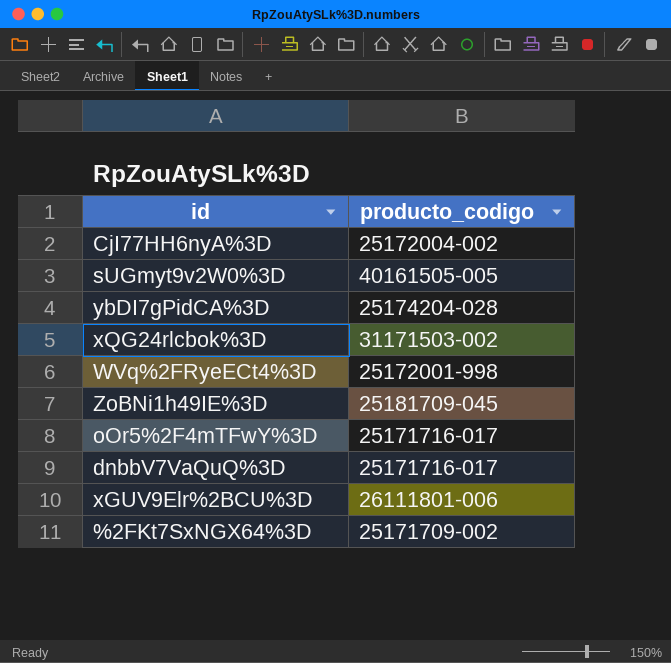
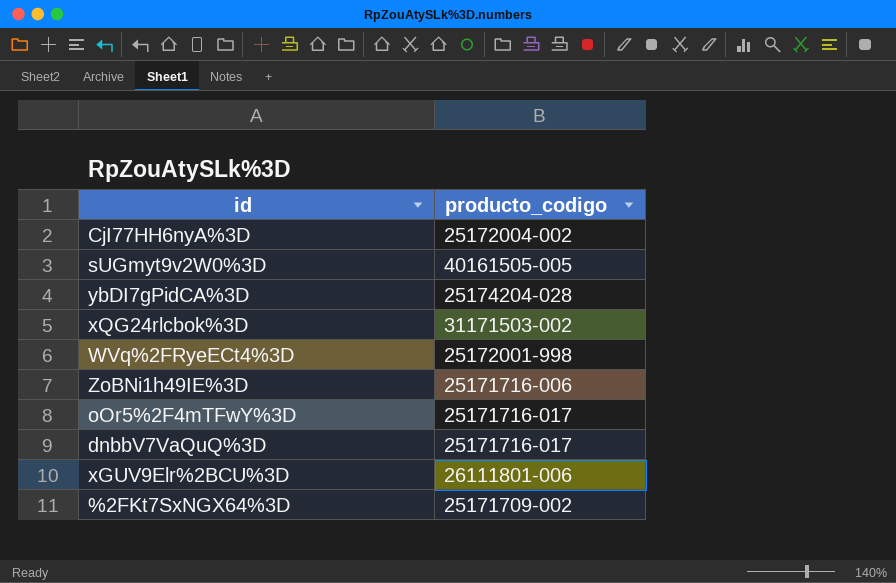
ZoBNi1h49IE%3D | producto_codigo: 25181709-045 -> 25171716-006

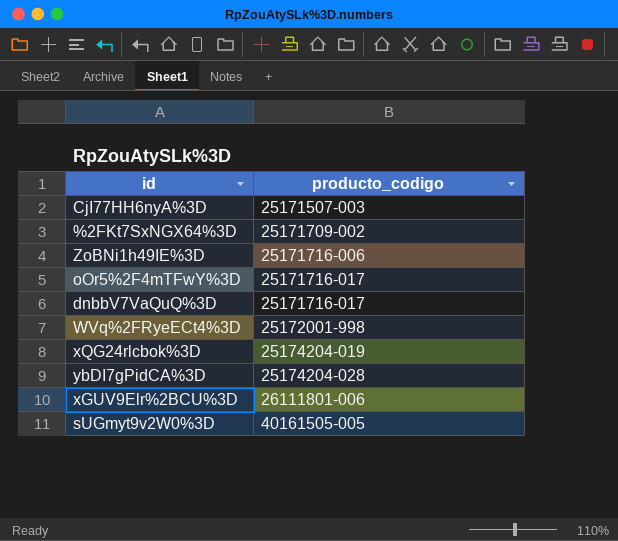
row order: none -> producto_codigo ascending
CjI77HH6nyA%3D | producto_codigo: 25172004-002 -> 25171507-003
xQG24rlcbok%3D | producto_codigo: 31171503-002 -> 25174204-019

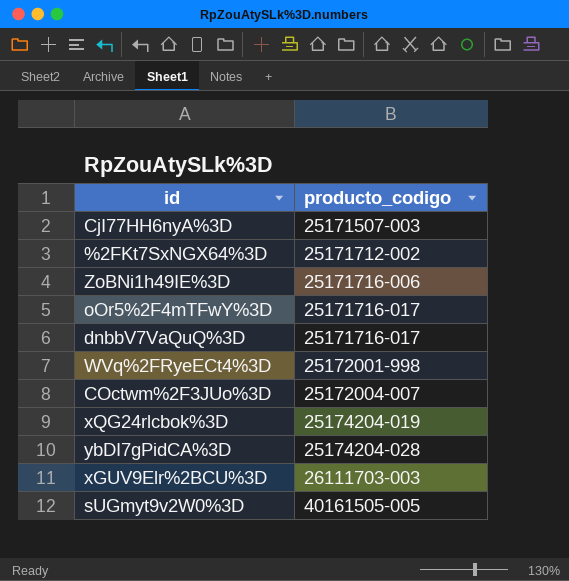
%2FKt7SxNGX64%3D | producto_codigo: 25171709-002 -> 25171712-002
row COctwm%2F3JUo%3D: none -> 25172004-007
xGUV9Elr%2BCU%3D | producto_codigo: 26111801-006 -> 26111703-003

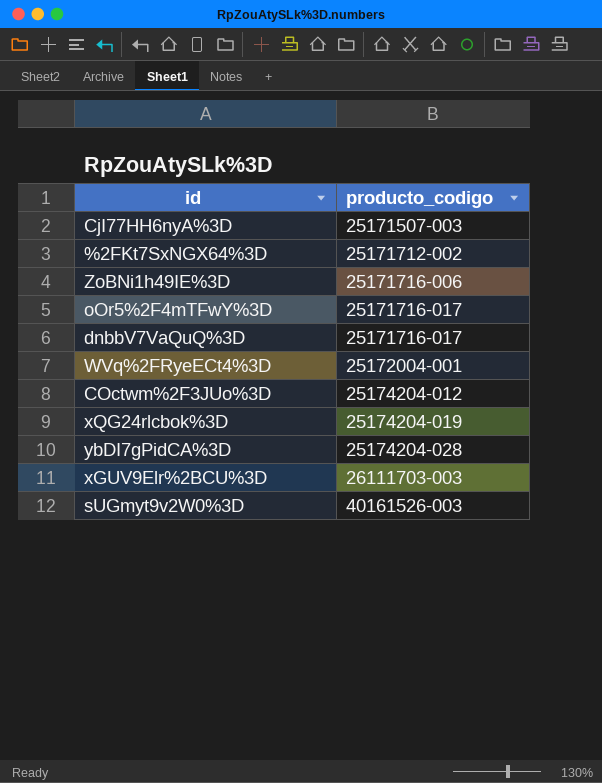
WVq%2FRyeECt4%3D | producto_codigo: 25172001-998 -> 25172004-001
COctwm%2F3JUo%3D | producto_codigo: 25172004-007 -> 25174204-012
sUGmyt9v2W0%3D | producto_codigo: 40161505-005 -> 40161526-003

